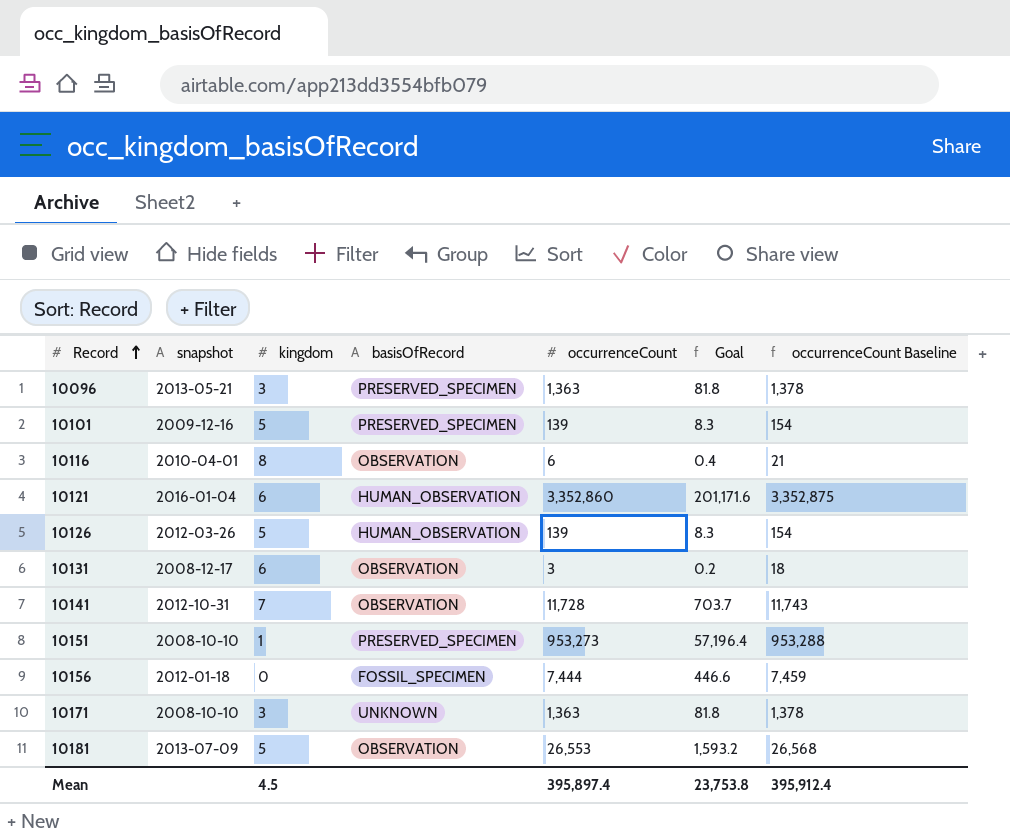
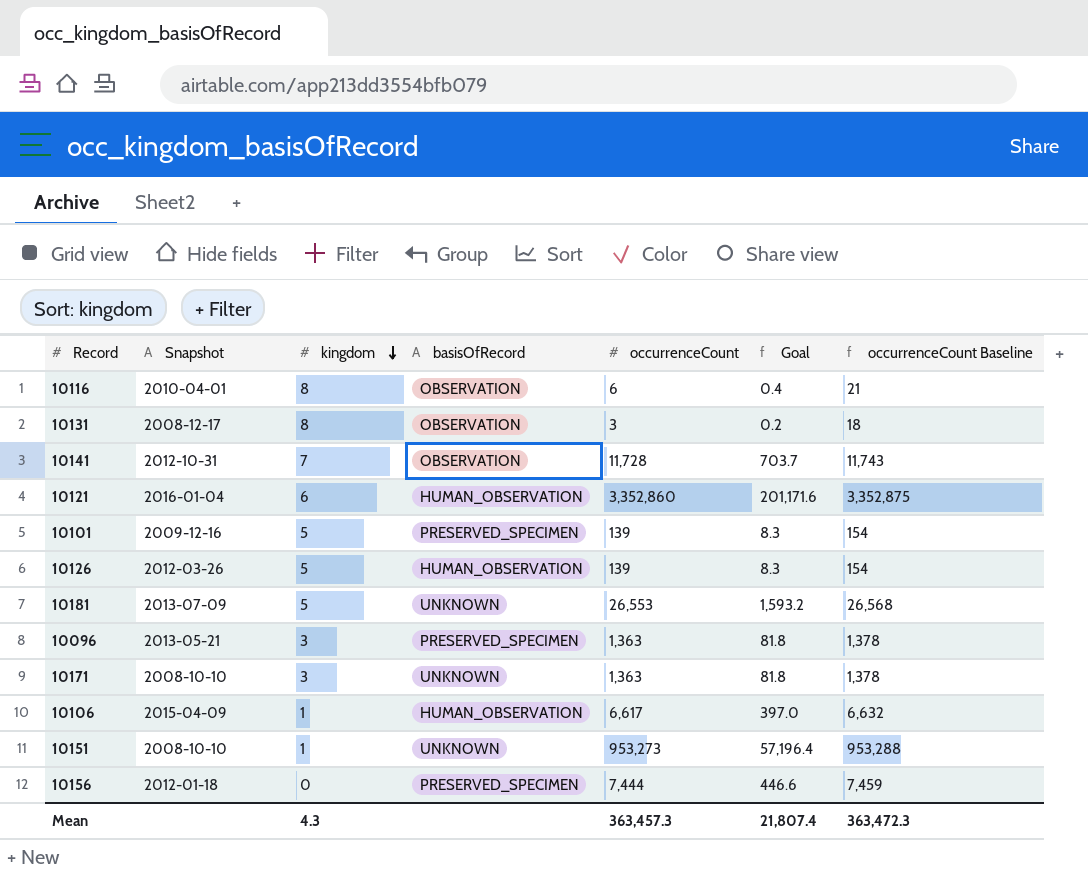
row order: Record ascending -> kingdom descending
column name: snapshot -> Snapshot
10131 | kingdom: 6 -> 8
10181 | basisOfRecord: OBSERVATION -> UNKNOWN
row 10106: none -> 2015-04-09 | 1 | HUMAN_OBSERVATION | 6,617 | 397.0 | 6,632
10151 | basisOfRecord: PRESERVED_SPECIMEN -> UNKNOWN
10156 | basisOfRecord: FOSSIL_SPECIMEN -> PRESERVED_SPECIMEN
Mean | kingdom: 4.5 -> 4.3
Mean | occurrenceCount: 395,897.4 -> 363,457.3
Mean | Goal: 23,753.8 -> 21,807.4
Mean | occurrenceCount Baseline: 395,912.4 -> 363,472.3

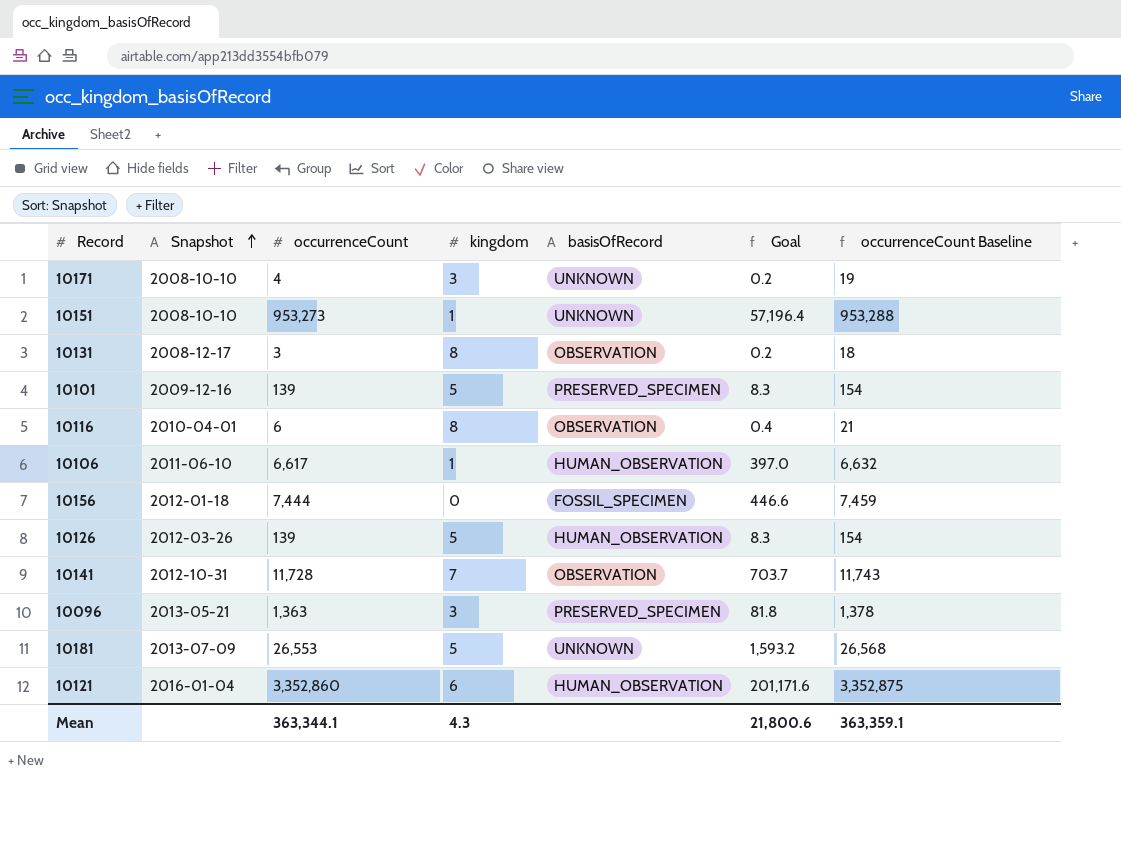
row order: kingdom descending -> Snapshot ascending
column occurrenceCount | position: 5 -> 3
10171 | occurrenceCount: 1,363 -> 4
10171 | Goal: 81.8 -> 0.2
10171 | occurrenceCount Baseline: 1,378 -> 19
10106 | Snapshot: 2015-04-09 -> 2011-06-10
10156 | basisOfRecord: PRESERVED_SPECIMEN -> FOSSIL_SPECIMEN
Mean | occurrenceCount: 363,457.3 -> 363,344.1
Mean | Goal: 21,807.4 -> 21,800.6
Mean | occurrenceCount Baseline: 363,472.3 -> 363,359.1

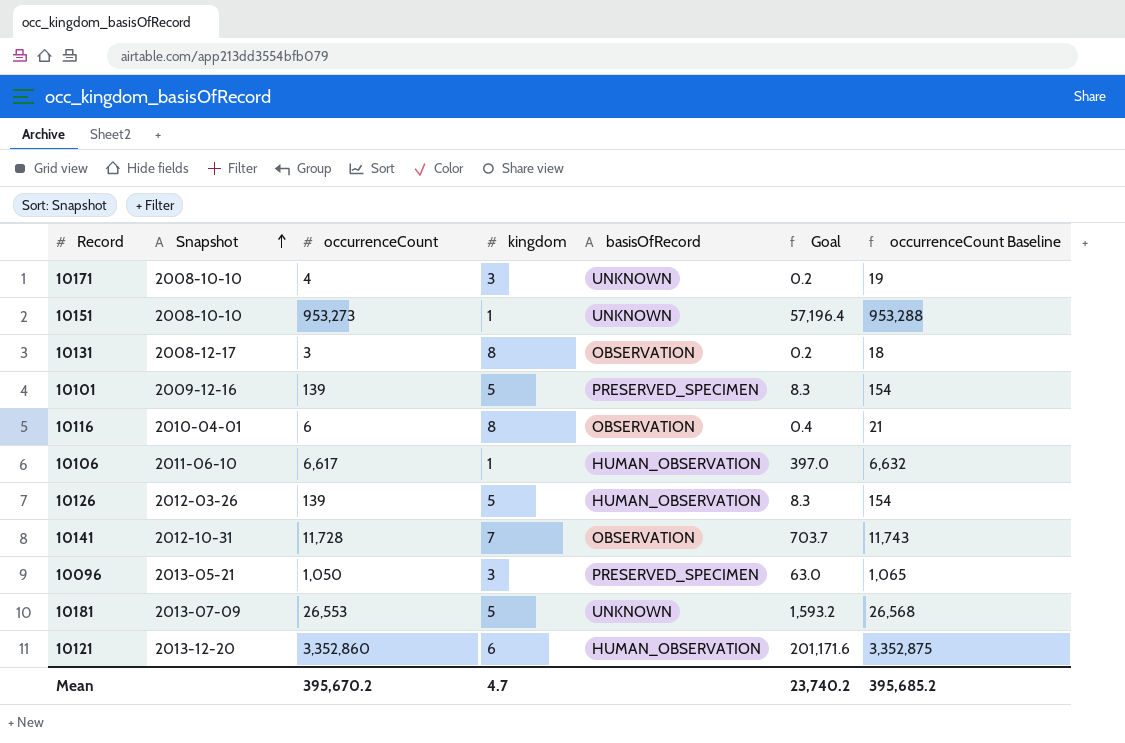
row 10156: 2012-01-18 | 7,444 | 0 | FOSSIL_SPECIMEN | 446.6 | 7,459 -> none
10096 | occurrenceCount: 1,363 -> 1,050
10096 | Goal: 81.8 -> 63.0
10096 | occurrenceCount Baseline: 1,378 -> 1,065
10121 | Snapshot: 2016-01-04 -> 2013-12-20
Mean | occurrenceCount: 363,344.1 -> 395,670.2
Mean | kingdom: 4.3 -> 4.7
Mean | Goal: 21,800.6 -> 23,740.2
Mean | occurrenceCount Baseline: 363,359.1 -> 395,685.2

